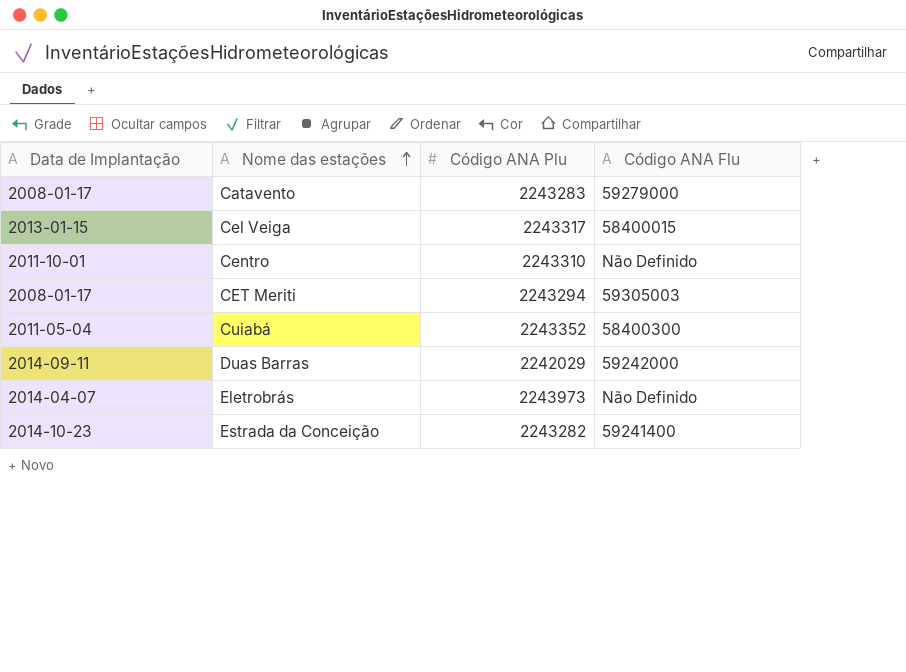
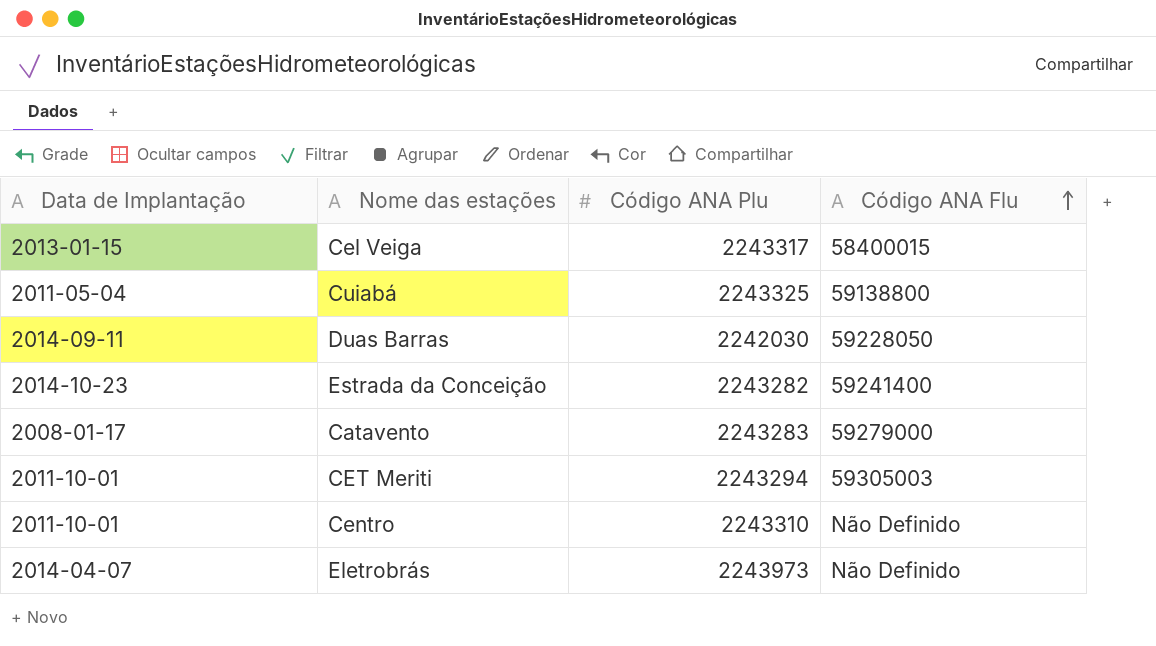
row order: Nome das estações ascending -> Código ANA Flu ascending
Cuiabá | Código ANA Plu: 2243352 -> 2243325
Cuiabá | Código ANA Flu: 58400300 -> 59138800
Duas Barras | Código ANA Plu: 2242029 -> 2242030
Duas Barras | Código ANA Flu: 59242000 -> 59228050
CET Meriti | Data de Implantação: 2008-01-17 -> 2011-10-01

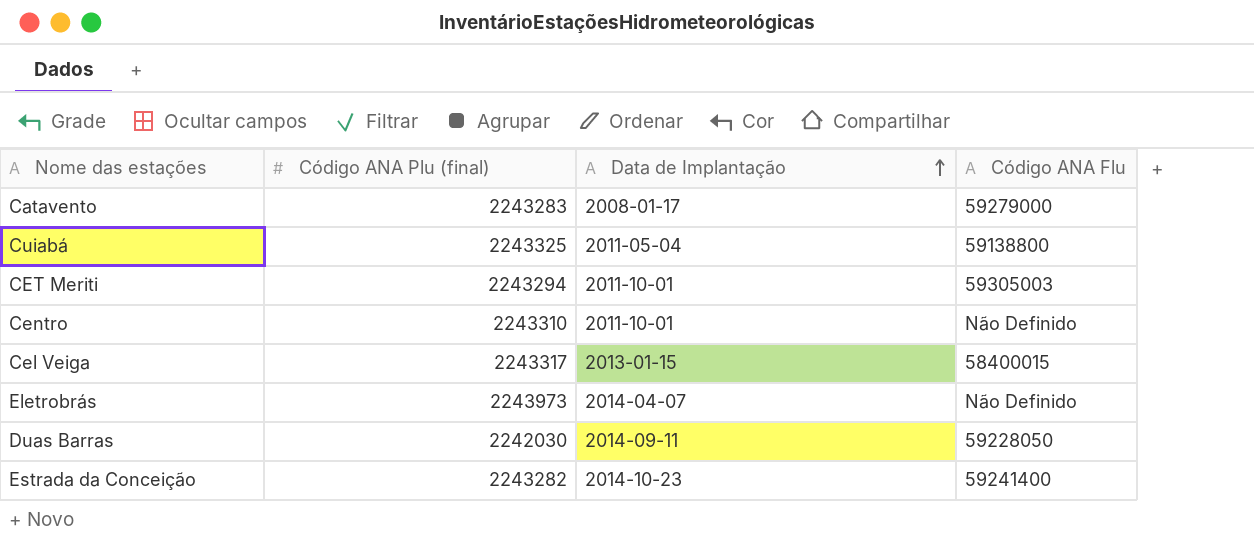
row order: Código ANA Flu ascending -> Data de Implantação ascending
column name: Código ANA Plu -> Código ANA Plu (final)
column Data de Implantação | position: 1 -> 3

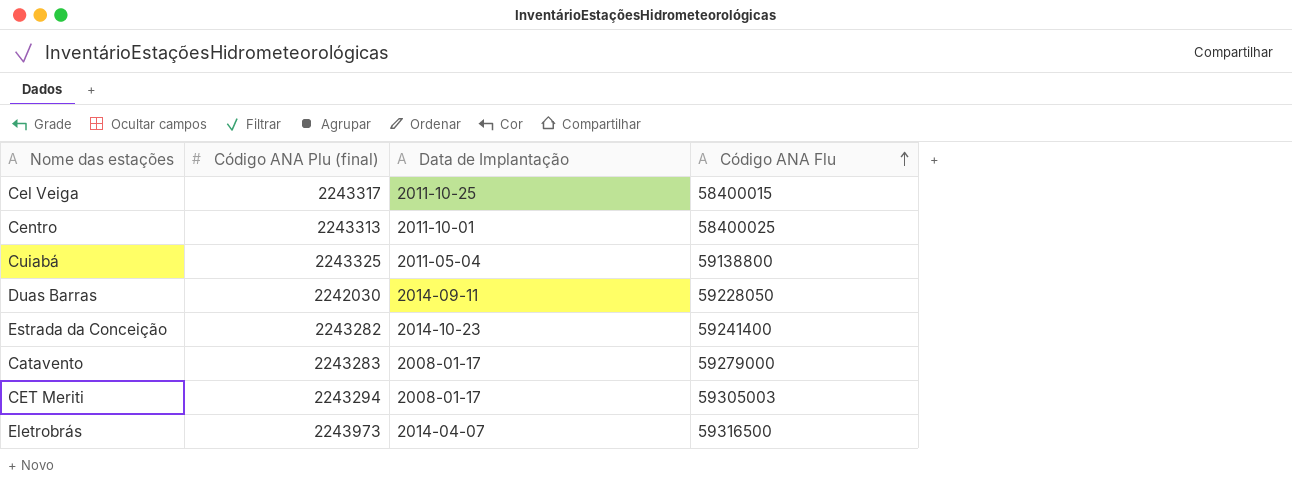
row order: Data de Implantação ascending -> Código ANA Flu ascending
Cel Veiga | Data de Implantação: 2013-01-15 -> 2011-10-25
Centro | Código ANA Plu (final): 2243310 -> 2243313
Centro | Código ANA Flu: Não Definido -> 58400025
CET Meriti | Data de Implantação: 2011-10-01 -> 2008-01-17
Eletrobrás | Código ANA Flu: Não Definido -> 59316500

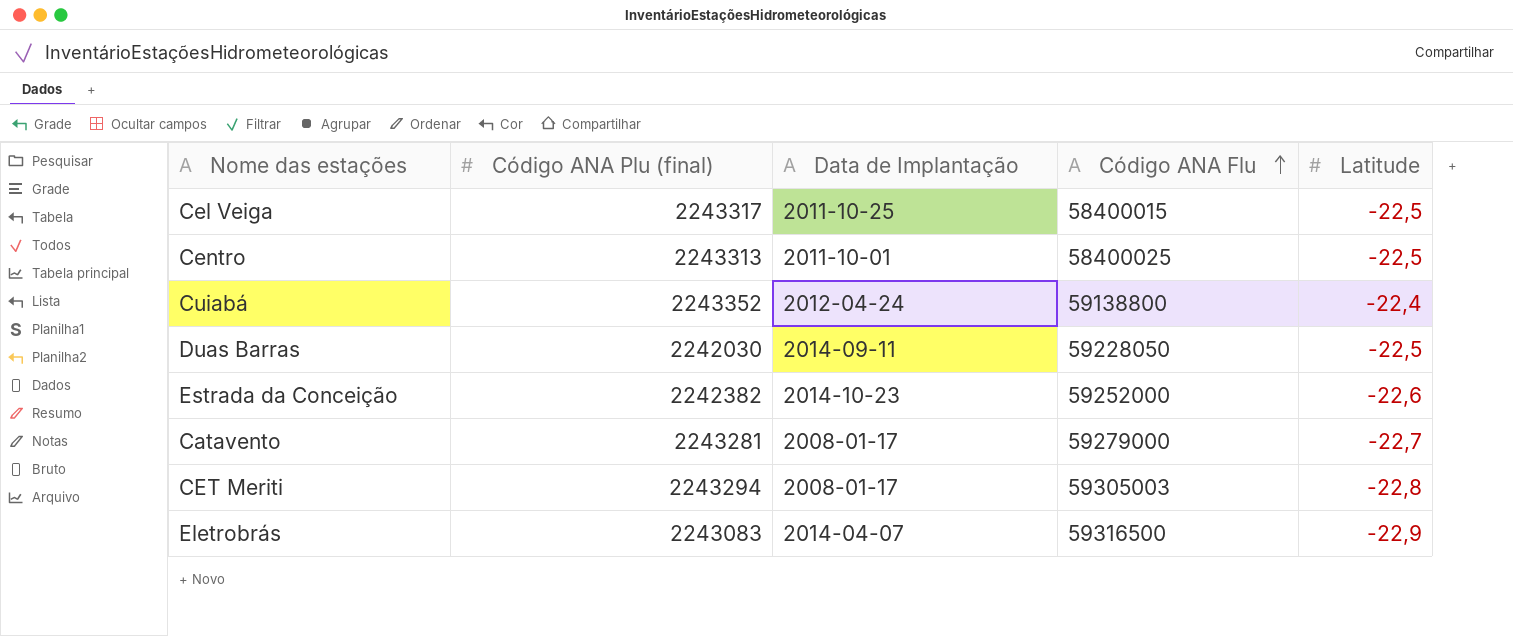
column Latitude | position: none -> 5
Cuiabá | Código ANA Plu (final): 2243325 -> 2243352
Cuiabá | Data de Implantação: 2011-05-04 -> 2012-04-24
Estrada da Conceição | Código ANA Plu (final): 2243282 -> 2242382
Estrada da Conceição | Código ANA Flu: 59241400 -> 59252000
Catavento | Código ANA Plu (final): 2243283 -> 2243281
Eletrobrás | Código ANA Plu (final): 2243973 -> 2243083

